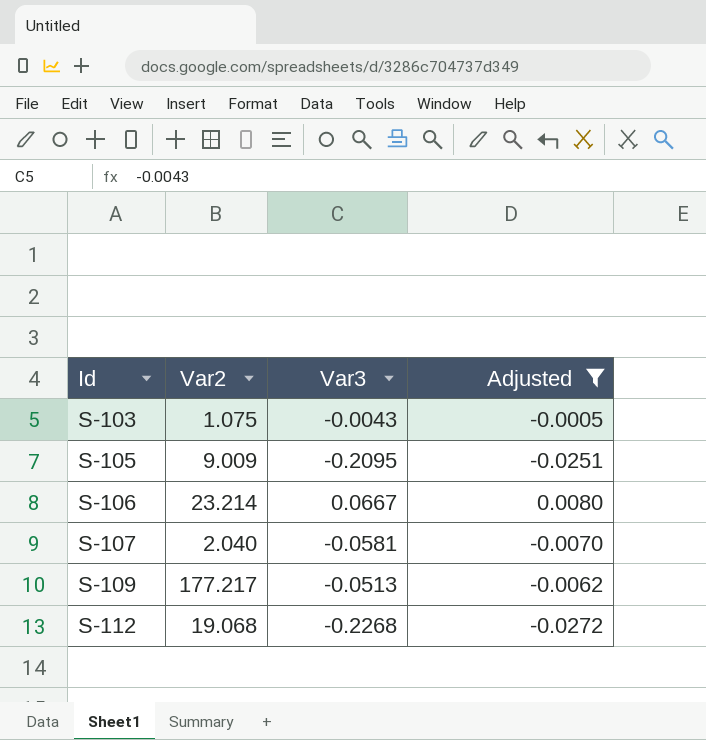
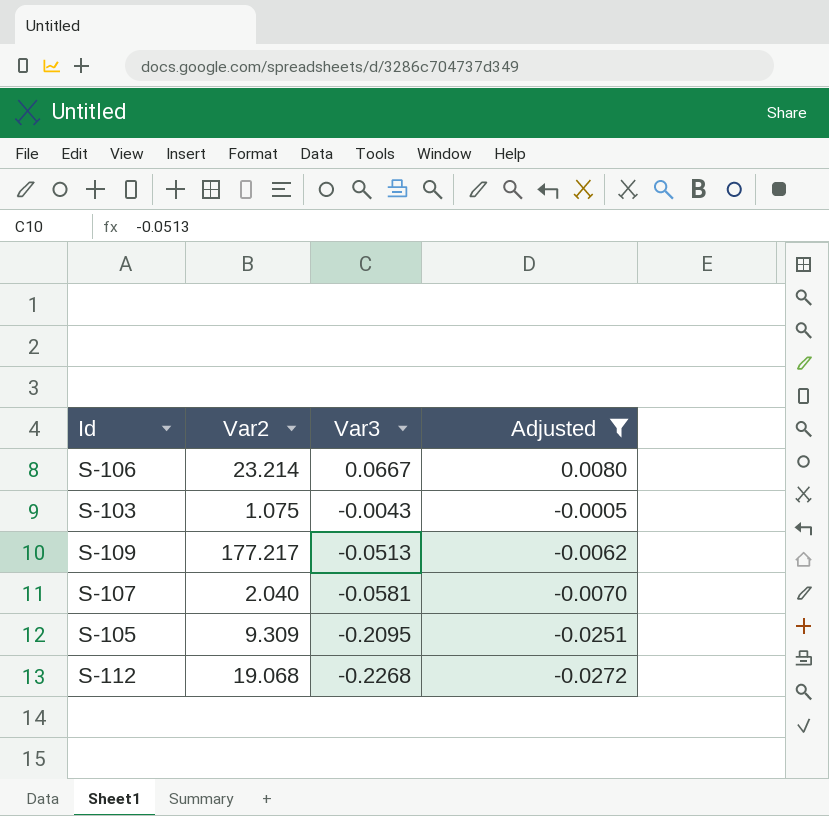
row order: Id ascending -> Var3 descending
S-105 | Var2: 9.009 -> 9.309

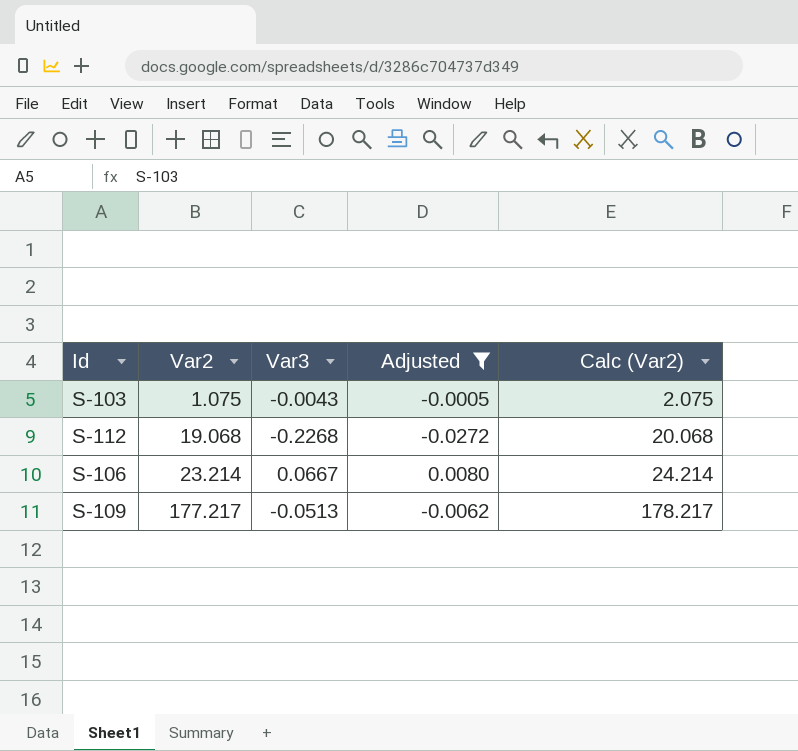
row order: Var3 descending -> Var2 ascending
column Calc (Var2) | formula: none -> [Var2] + 1
row S-107: 2.040 | -0.0581 | -0.0070 -> none
row S-105: 9.309 | -0.2095 | -0.0251 -> none

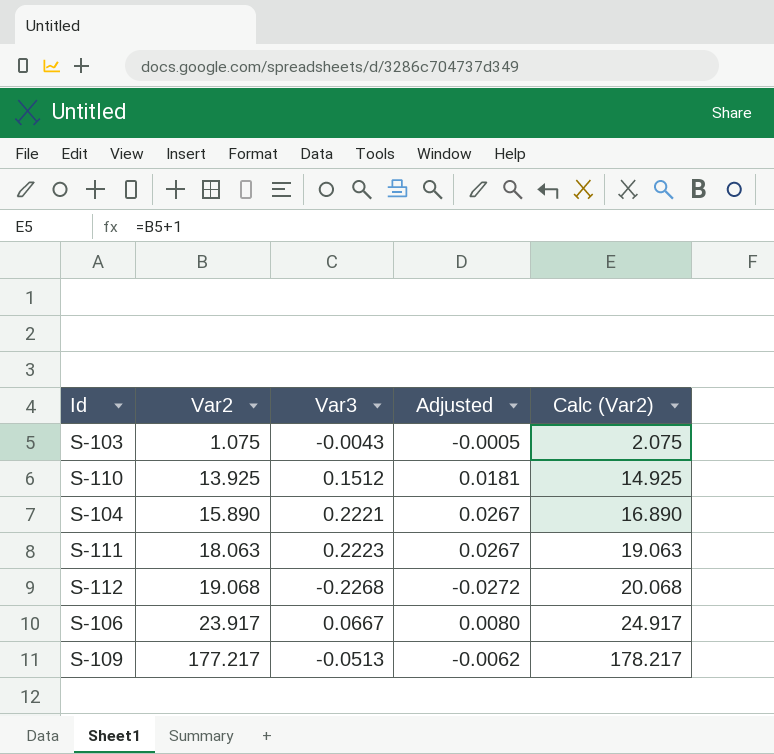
filter: Adjusted <= 0.0080 -> none
S-106 | Var2: 23.214 -> 23.917
S-106 | Calc (Var2): 24.214 -> 24.917

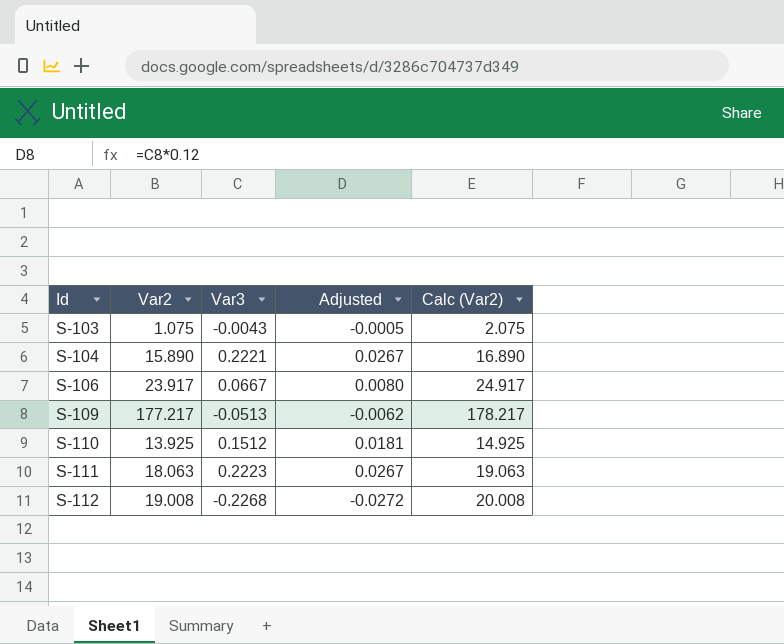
row order: Var2 ascending -> Id ascending
S-112 | Var2: 19.068 -> 19.008
S-112 | Calc (Var2): 20.068 -> 20.008

